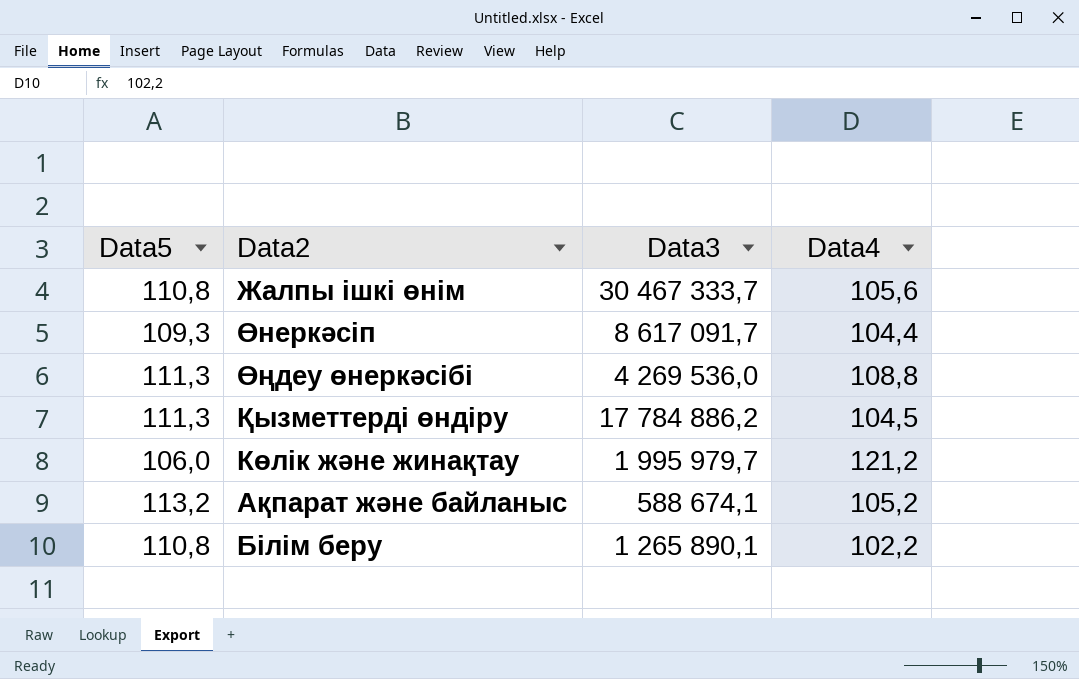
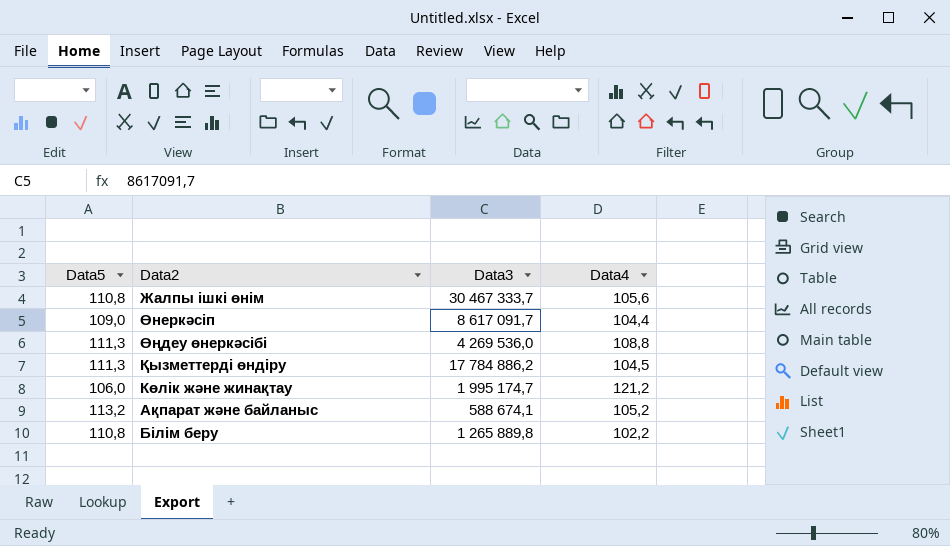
Өнеркәсіп | Data5: 109,3 -> 109,0
Көлік және жинақтау | Data3: 1 995 979,7 -> 1 995 174,7
Білім беру | Data3: 1 265 890,1 -> 1 265 889,8

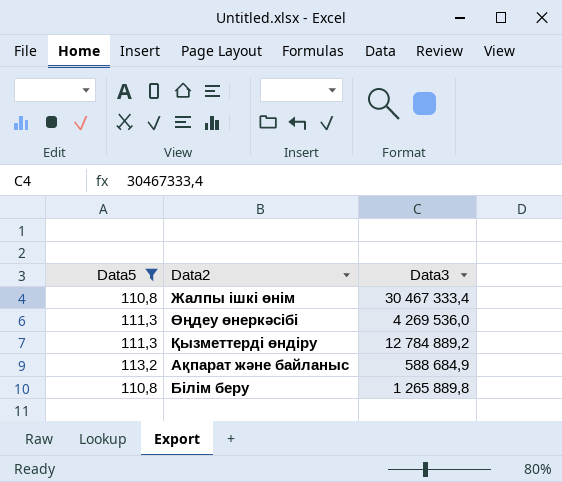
filter: none -> Data5 >= 110,8
column Data4 | position: 4 -> none
Жалпы ішкі өнім | Data3: 30 467 333,7 -> 30 467 333,4
Қызметтерді өндіру | Data3: 17 784 886,2 -> 12 784 889,2
Ақпарат және байланыс | Data3: 588 674,1 -> 588 684,9

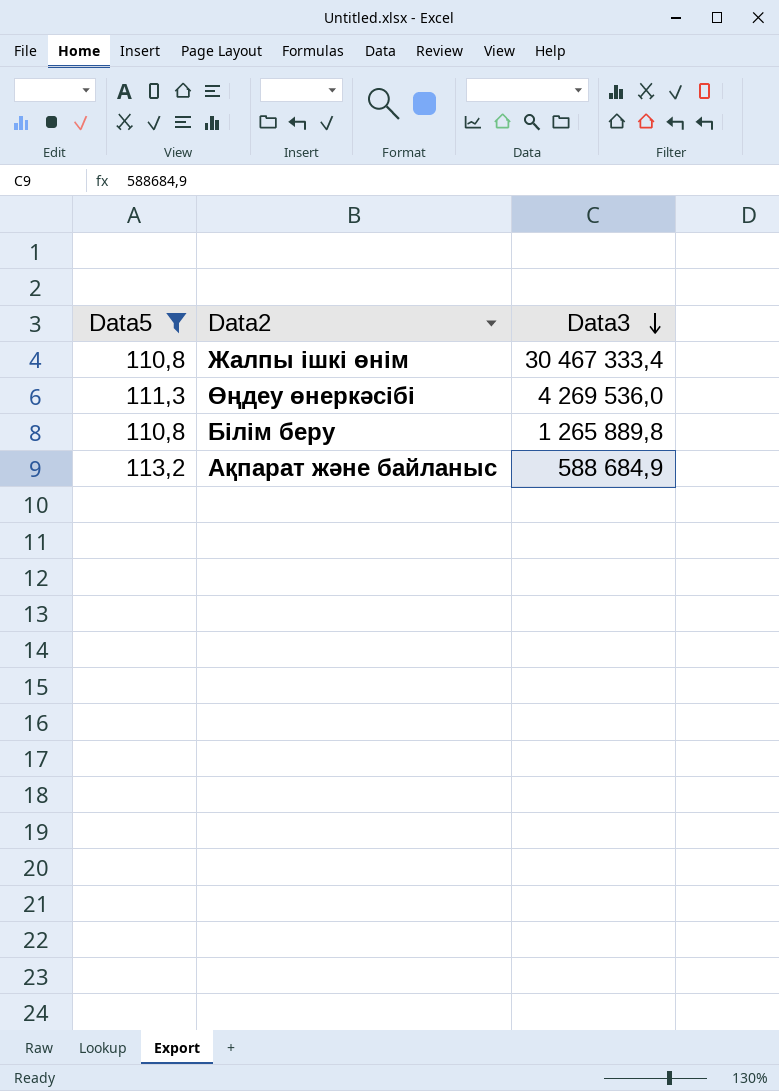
row order: none -> Data3 descending
row Қызметтерді өндіру: 111,3 | 12 784 889,2 -> none

